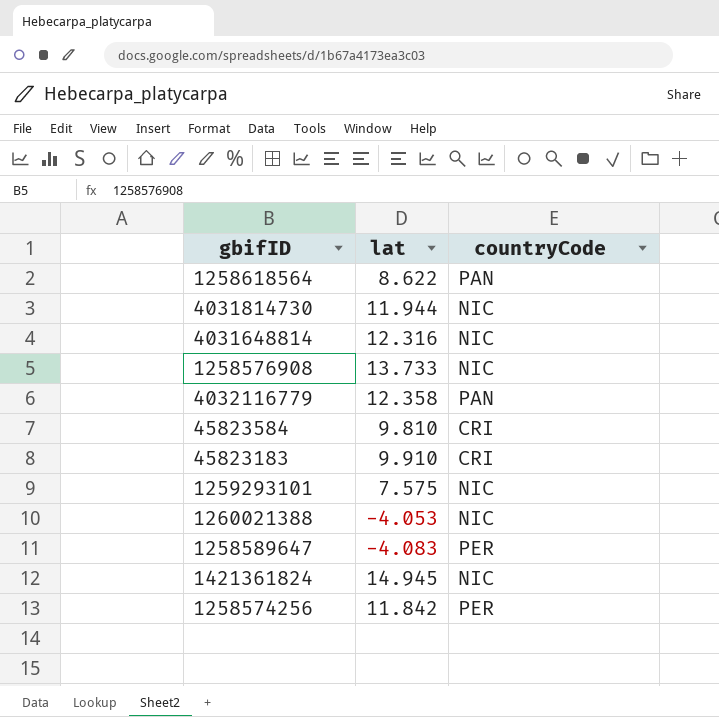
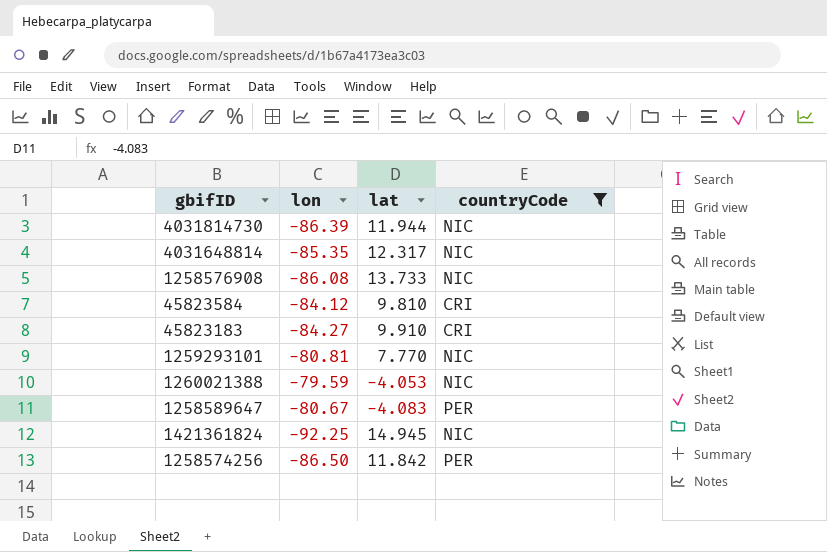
filter: none -> countryCode != PAN
column lon | position: none -> 2
4031648814 | lat: 12.316 -> 12.317
1259293101 | lat: 7.575 -> 7.770

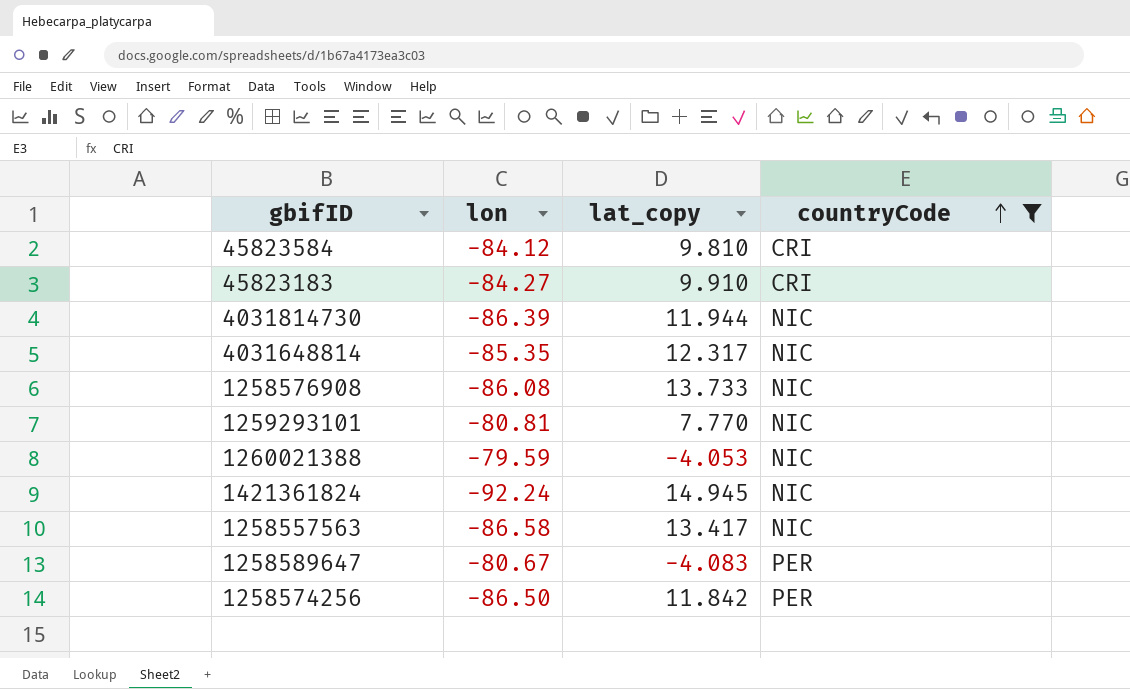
row order: none -> countryCode ascending
column name: lat -> lat_copy
1421361824 | lon: -92.25 -> -92.24
row 1258557563: none -> -86.58 | 13.417 | NIC

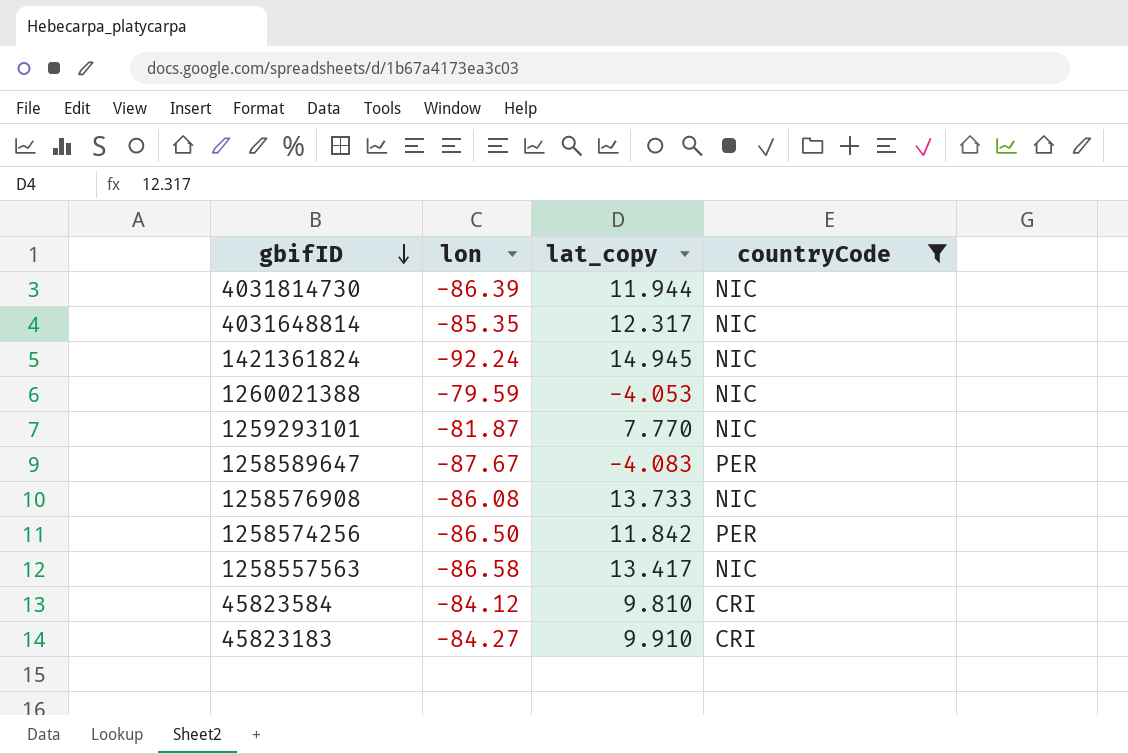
row order: countryCode ascending -> gbifID descending
1259293101 | lon: -80.81 -> -81.87
1258589647 | lon: -80.67 -> -87.67

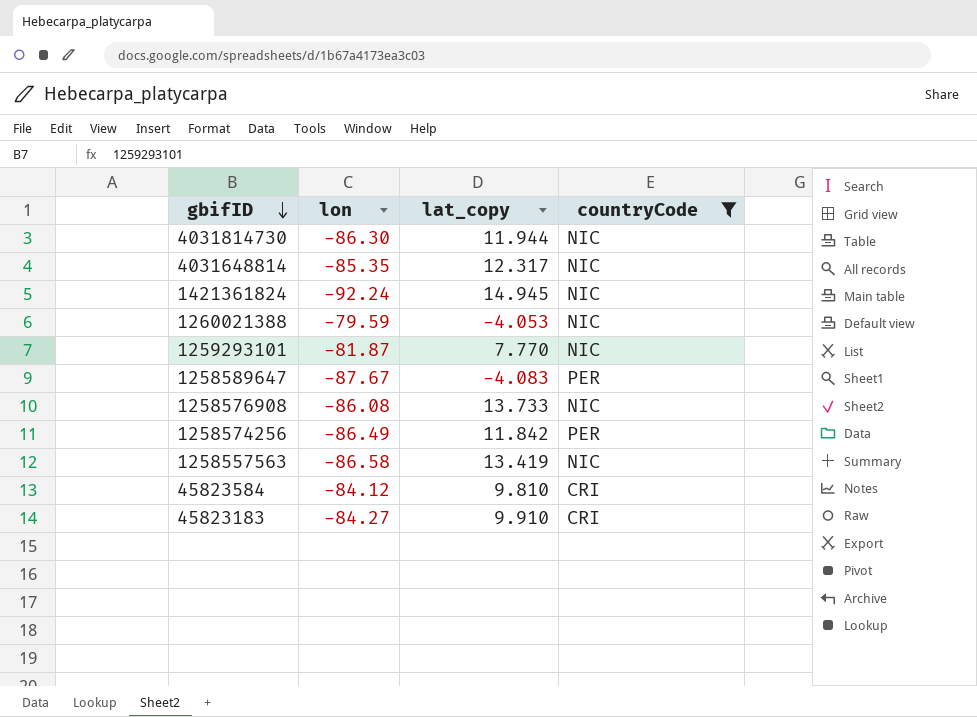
4031814730 | lon: -86.39 -> -86.30
1258574256 | lon: -86.50 -> -86.49
1258557563 | lat_copy: 13.417 -> 13.419

